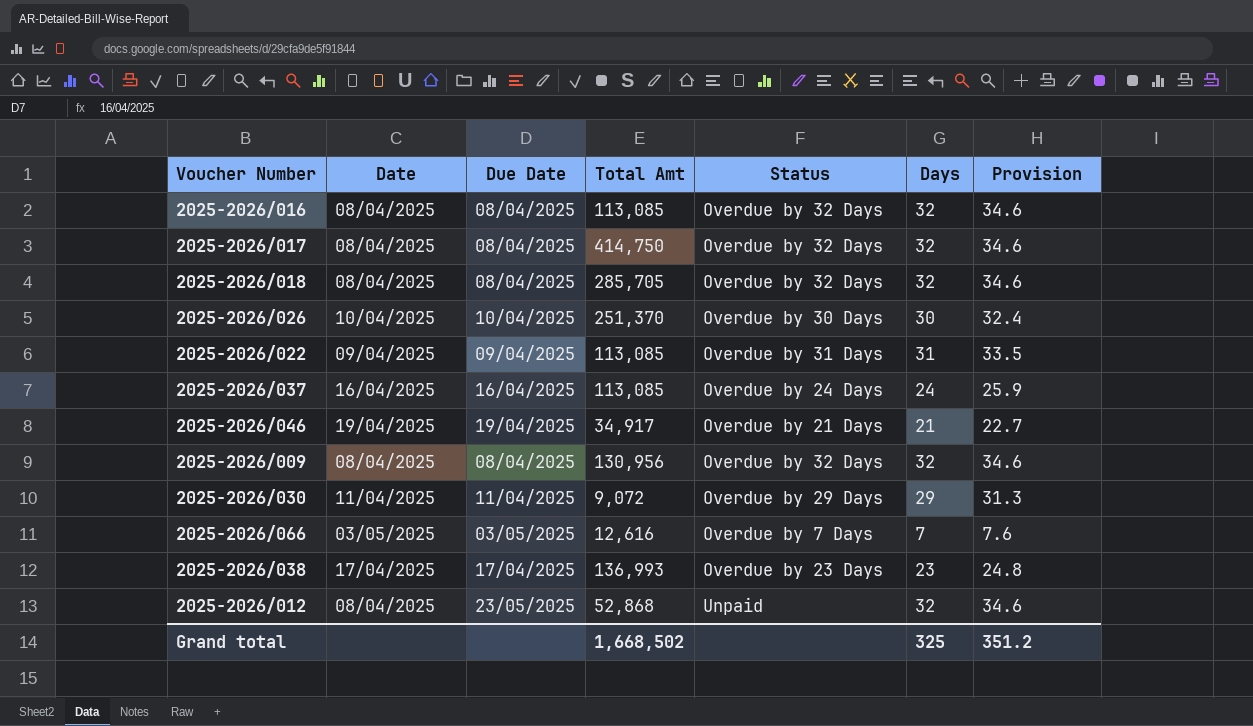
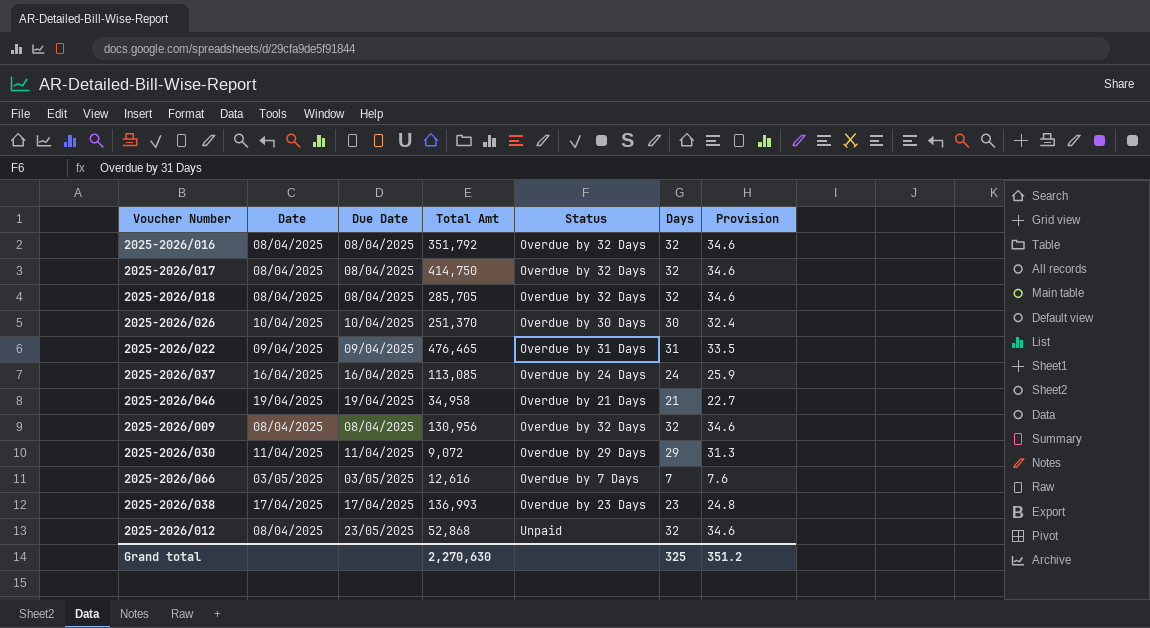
2025-2026/016 | Total Amt: 113,085 -> 351,792
2025-2026/022 | Total Amt: 113,085 -> 476,465
2025-2026/046 | Total Amt: 34,917 -> 34,958
Grand total | Total Amt: 1,668,502 -> 2,270,630

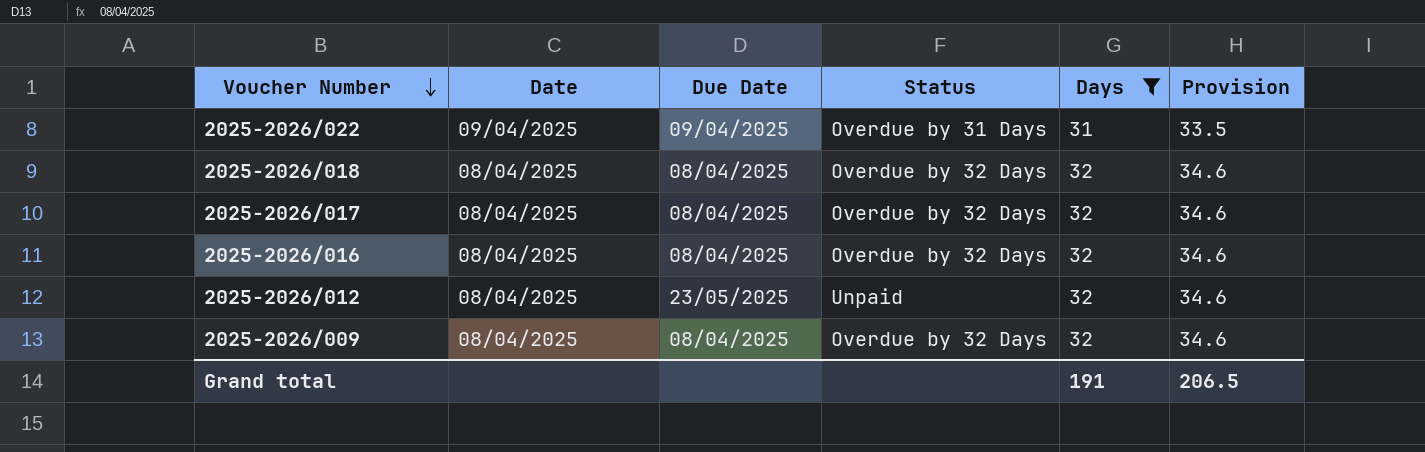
filter: none -> Days >= 31
row order: none -> Voucher Number descending
column Total Amt | position: 4 -> none
Grand total | Days: 325 -> 191
Grand total | Provision: 351.2 -> 206.5

